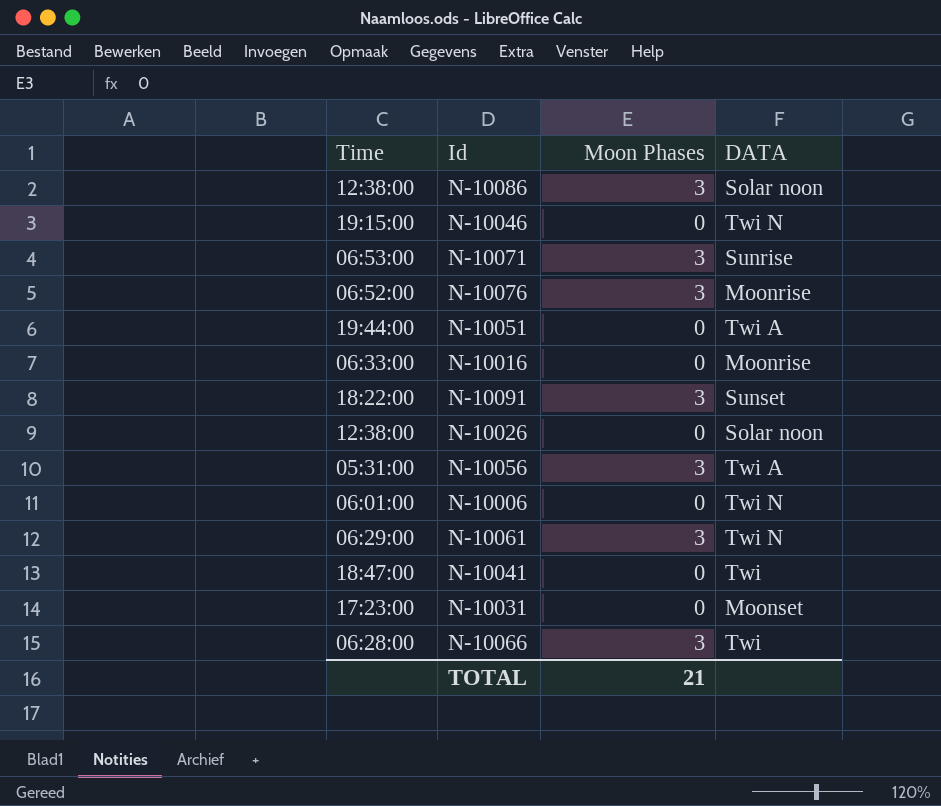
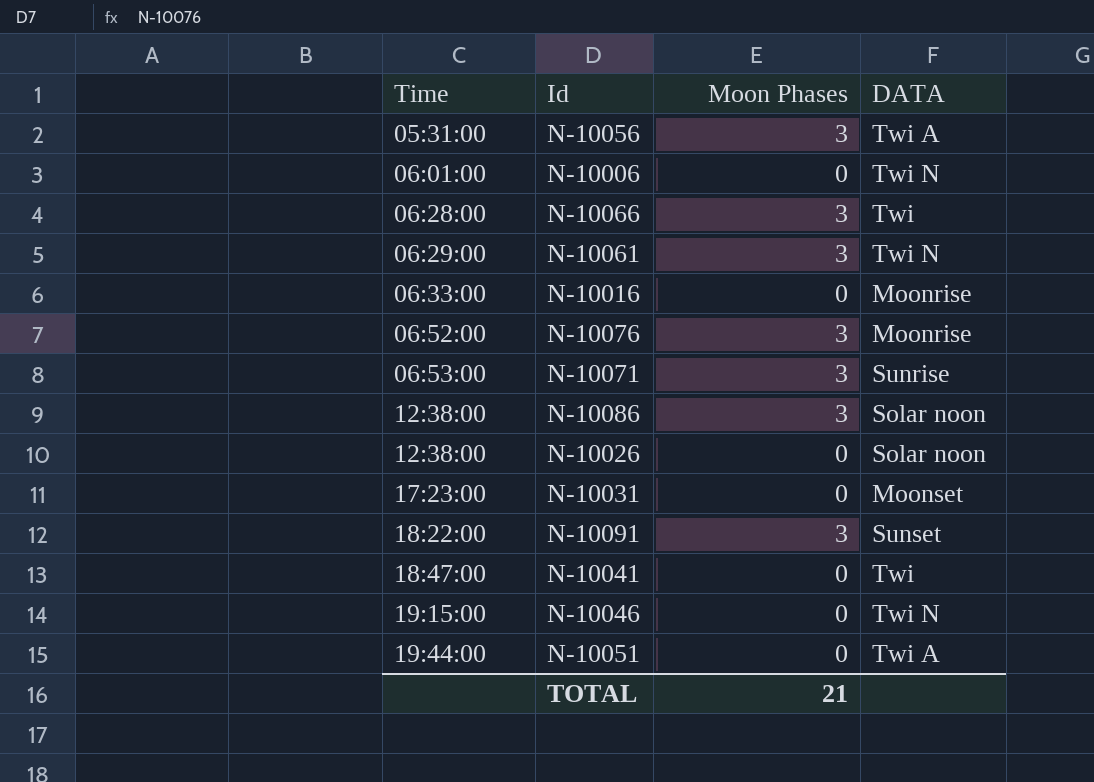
row order: none -> Time ascending

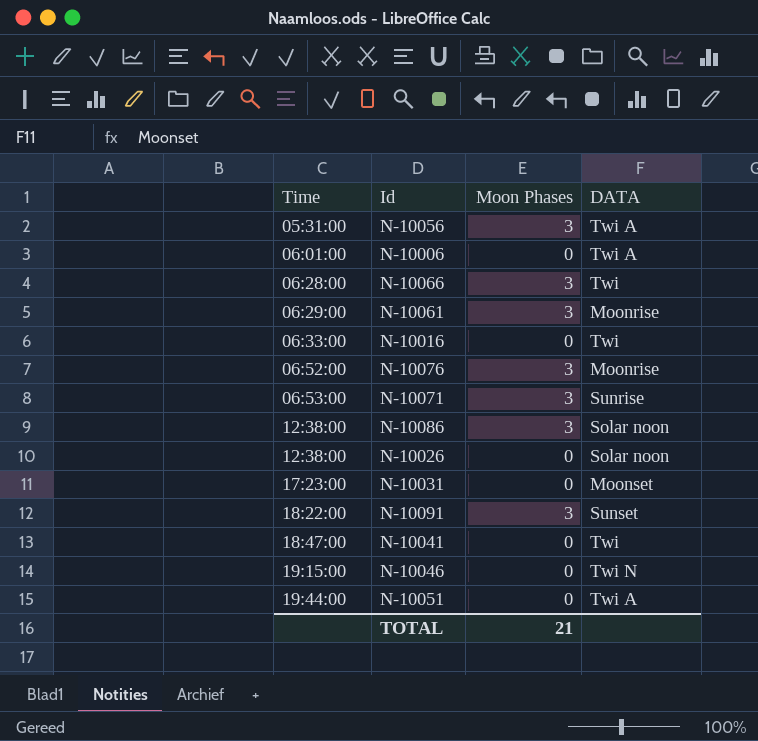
N-10006 | DATA: Twi N -> Twi A
N-10061 | DATA: Twi N -> Moonrise
N-10016 | DATA: Moonrise -> Twi

